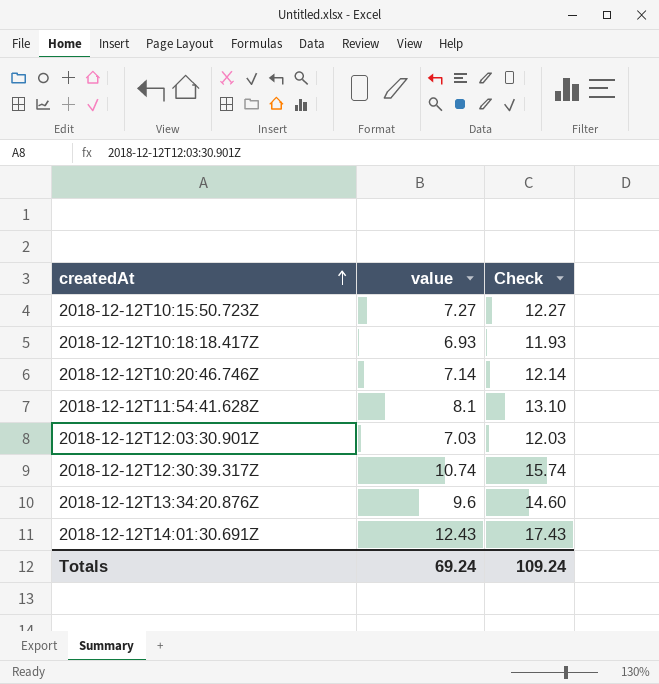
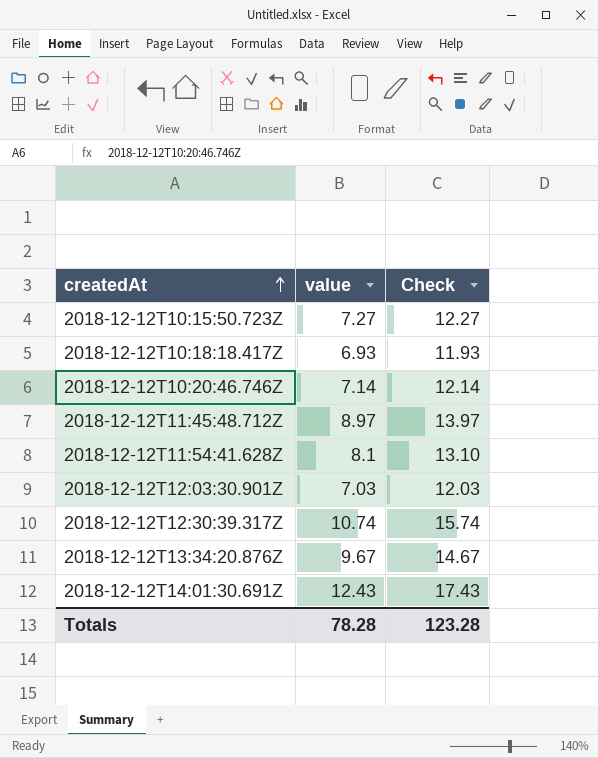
row 2018-12-12T11:45:48.712Z: none -> 8.97 | 13.97
2018-12-12T13:34:20.876Z | value: 9.6 -> 9.67
2018-12-12T13:34:20.876Z | Check: 14.60 -> 14.67
Totals | value: 69.24 -> 78.28
Totals | Check: 109.24 -> 123.28

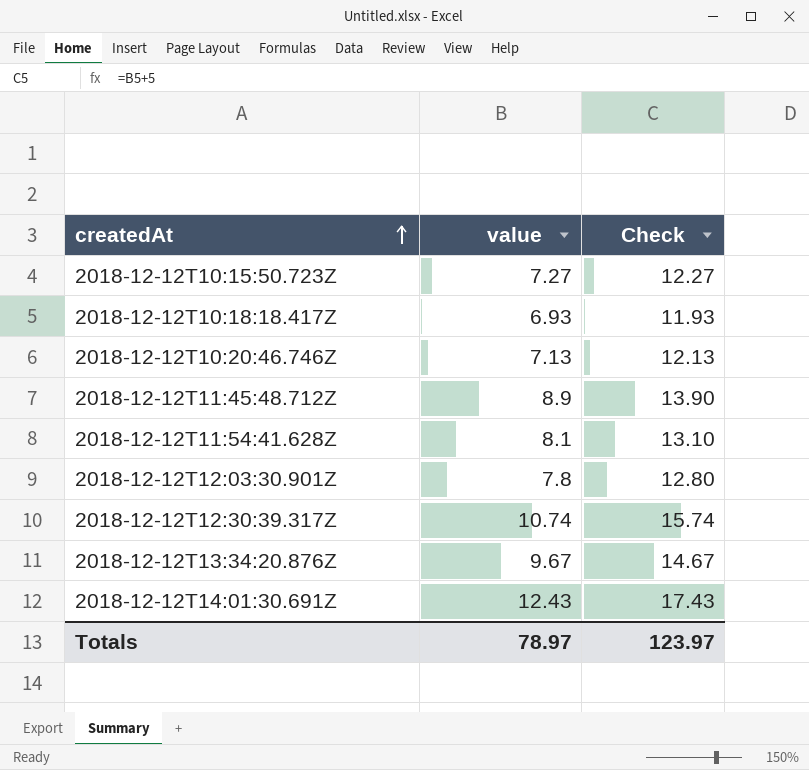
2018-12-12T10:20:46.746Z | value: 7.14 -> 7.13
2018-12-12T10:20:46.746Z | Check: 12.14 -> 12.13
2018-12-12T11:45:48.712Z | value: 8.97 -> 8.9
2018-12-12T11:45:48.712Z | Check: 13.97 -> 13.90
2018-12-12T12:03:30.901Z | value: 7.03 -> 7.8
2018-12-12T12:03:30.901Z | Check: 12.03 -> 12.80
Totals | value: 78.28 -> 78.97
Totals | Check: 123.28 -> 123.97

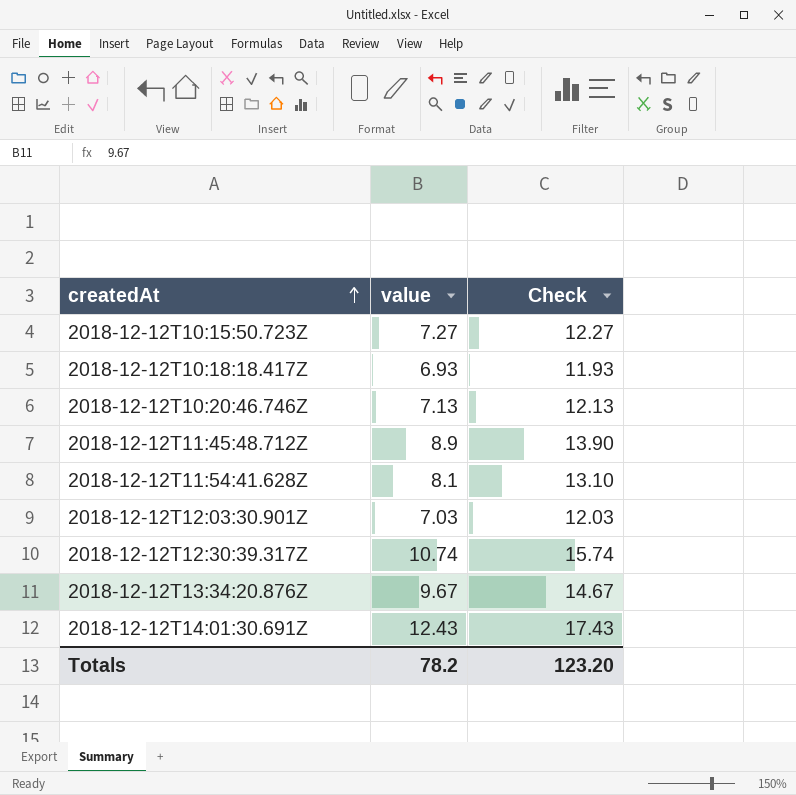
2018-12-12T12:03:30.901Z | value: 7.8 -> 7.03
2018-12-12T12:03:30.901Z | Check: 12.80 -> 12.03
Totals | value: 78.97 -> 78.2
Totals | Check: 123.97 -> 123.20

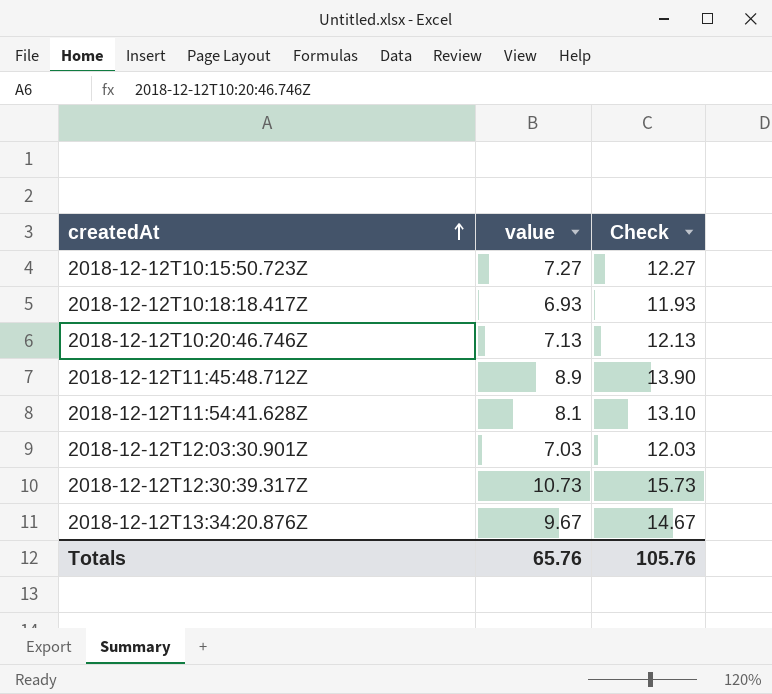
row 2018-12-12T14:01:30.691Z: 12.43 | 17.43 -> none
2018-12-12T12:30:39.317Z | value: 10.74 -> 10.73
2018-12-12T12:30:39.317Z | Check: 15.74 -> 15.73
Totals | value: 78.2 -> 65.76
Totals | Check: 123.20 -> 105.76

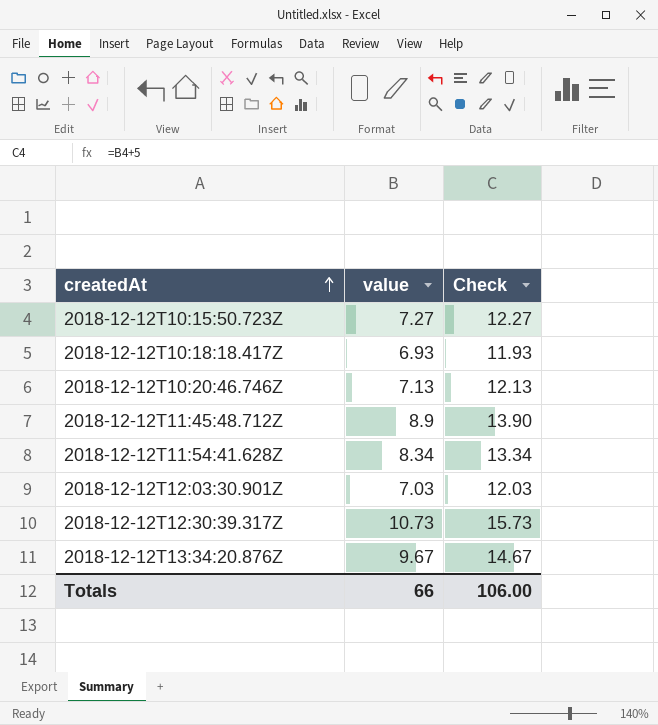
2018-12-12T11:54:41.628Z | value: 8.1 -> 8.34
2018-12-12T11:54:41.628Z | Check: 13.10 -> 13.34
Totals | value: 65.76 -> 66
Totals | Check: 105.76 -> 106.00

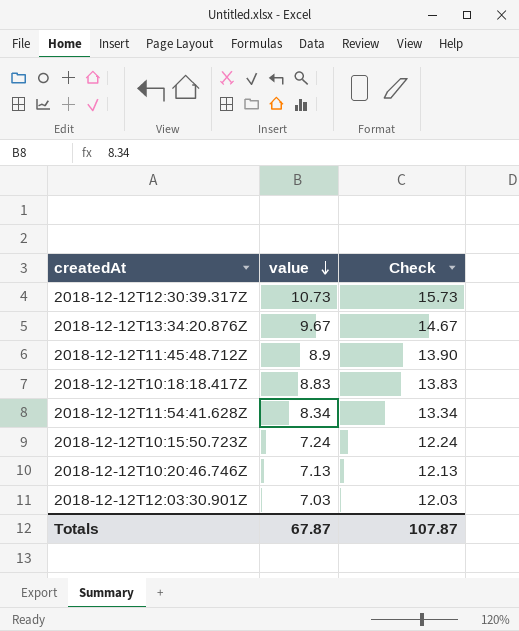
row order: createdAt ascending -> value descending
2018-12-12T10:18:18.417Z | value: 6.93 -> 8.83
2018-12-12T10:18:18.417Z | Check: 11.93 -> 13.83
2018-12-12T10:15:50.723Z | value: 7.27 -> 7.24
2018-12-12T10:15:50.723Z | Check: 12.27 -> 12.24
Totals | value: 66 -> 67.87
Totals | Check: 106.00 -> 107.87

